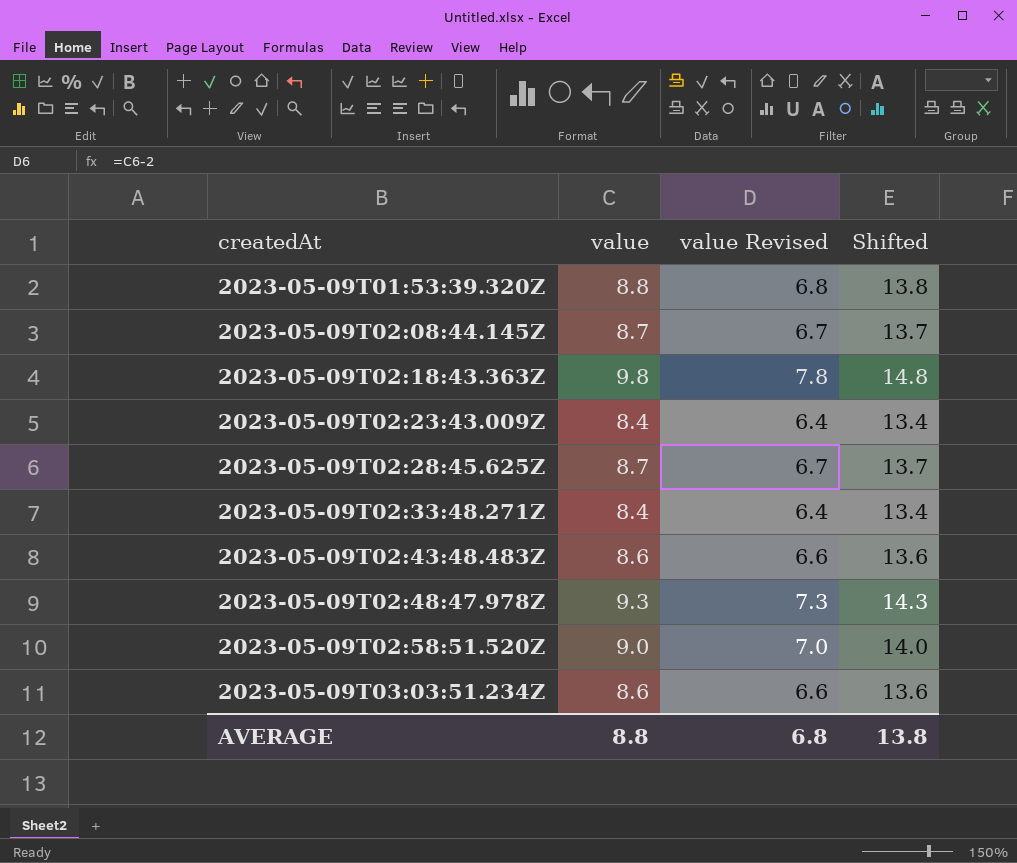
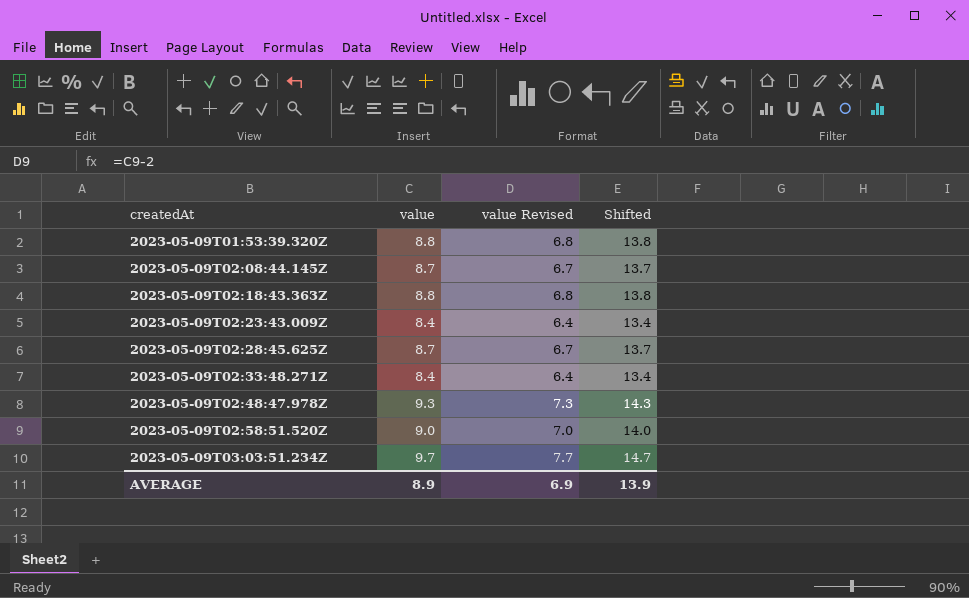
row 2023-05-09T02:43:48.483Z: 8.6 | 6.6 | 13.6 -> none
2023-05-09T02:18:43.363Z | value: 9.8 -> 8.8
2023-05-09T02:18:43.363Z | value Revised: 7.8 -> 6.8
2023-05-09T02:18:43.363Z | Shifted: 14.8 -> 13.8
2023-05-09T03:03:51.234Z | value: 8.6 -> 9.7
2023-05-09T03:03:51.234Z | value Revised: 6.6 -> 7.7
2023-05-09T03:03:51.234Z | Shifted: 13.6 -> 14.7
AVERAGE | value: 8.8 -> 8.9
AVERAGE | value Revised: 6.8 -> 6.9
AVERAGE | Shifted: 13.8 -> 13.9

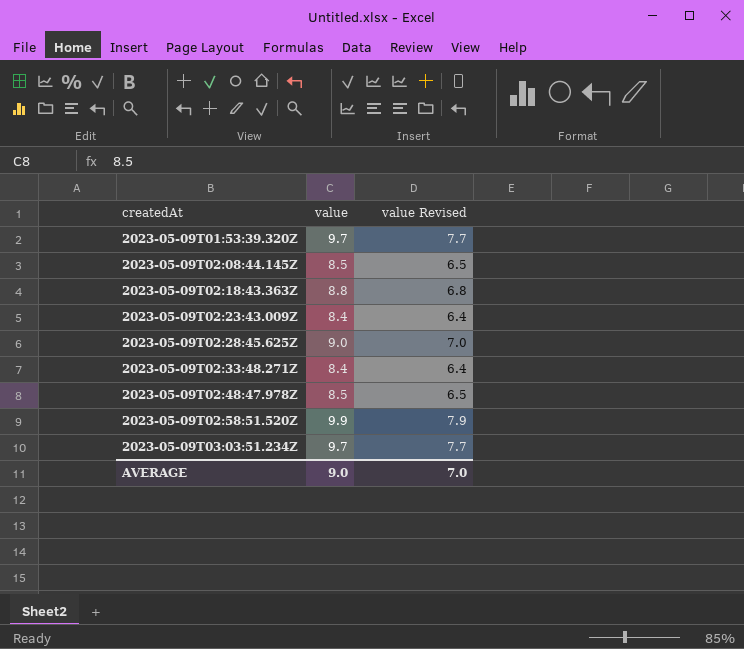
column Shifted | formula: [value] + 5 -> none
2023-05-09T01:53:39.320Z | value: 8.8 -> 9.7
2023-05-09T01:53:39.320Z | value Revised: 6.8 -> 7.7
2023-05-09T02:08:44.145Z | value: 8.7 -> 8.5
2023-05-09T02:08:44.145Z | value Revised: 6.7 -> 6.5
2023-05-09T02:28:45.625Z | value: 8.7 -> 9.0
2023-05-09T02:28:45.625Z | value Revised: 6.7 -> 7.0
2023-05-09T02:48:47.978Z | value: 9.3 -> 8.5
2023-05-09T02:48:47.978Z | value Revised: 7.3 -> 6.5
2023-05-09T02:58:51.520Z | value: 9.0 -> 9.9
2023-05-09T02:58:51.520Z | value Revised: 7.0 -> 7.9
AVERAGE | value: 8.9 -> 9.0
AVERAGE | value Revised: 6.9 -> 7.0

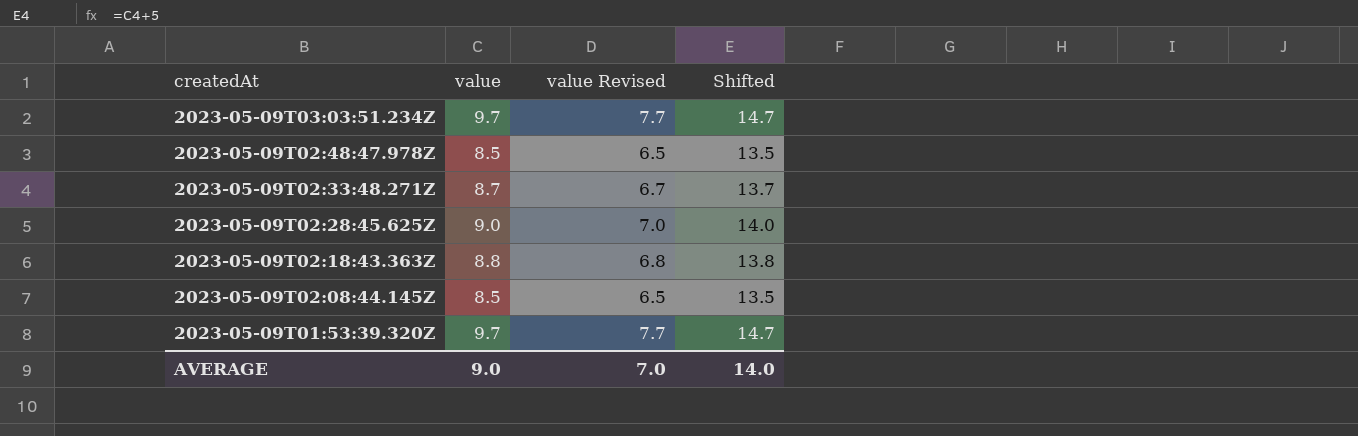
row order: createdAt ascending -> createdAt descending
column Shifted | formula: none -> [value] + 5
row 2023-05-09T02:23:43.009Z: 8.4 | 6.4 -> none
row 2023-05-09T02:58:51.520Z: 9.9 | 7.9 -> none
2023-05-09T02:33:48.271Z | value: 8.4 -> 8.7
2023-05-09T02:33:48.271Z | value Revised: 6.4 -> 6.7

